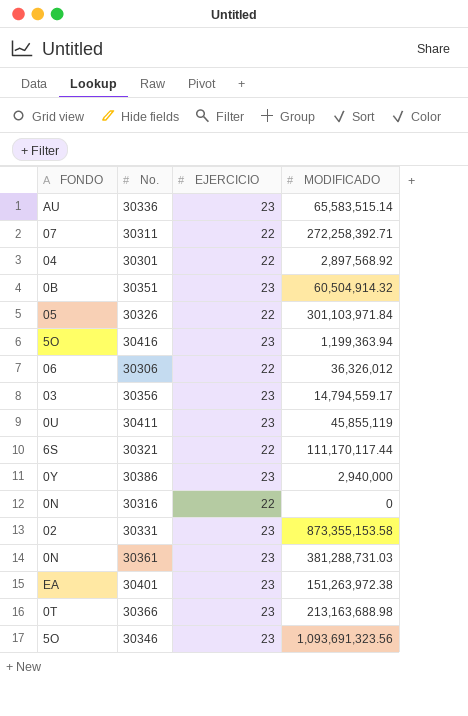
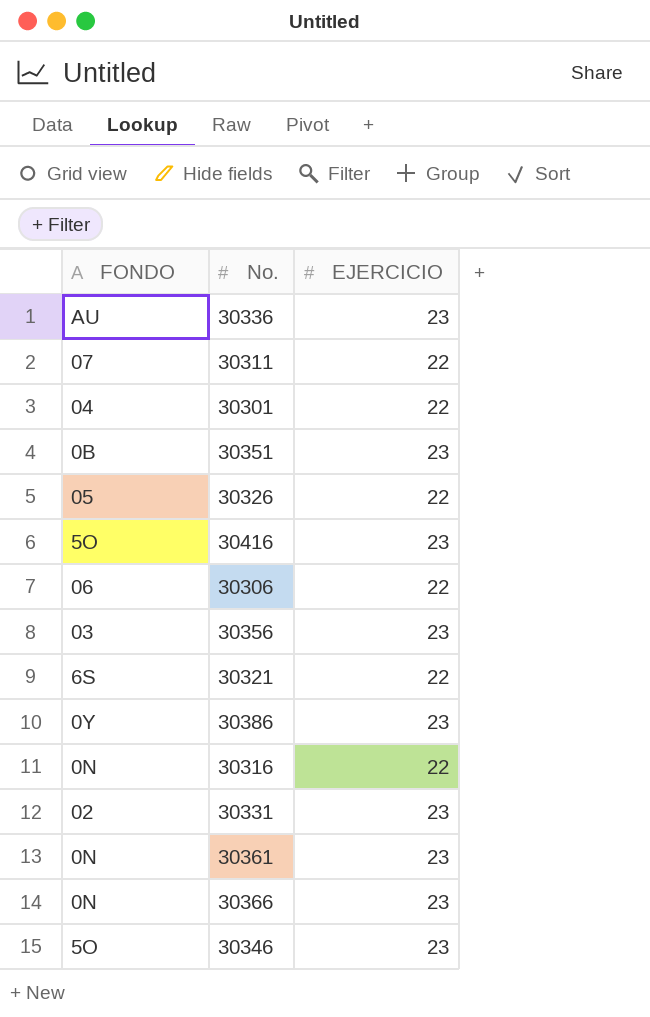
column MODIFICADO | position: 4 -> none
row 30411: 0U | 23 | 45,855,119 -> none
row 30401: EA | 23 | 151,263,972.38 -> none
30366 | FONDO: 0T -> 0N

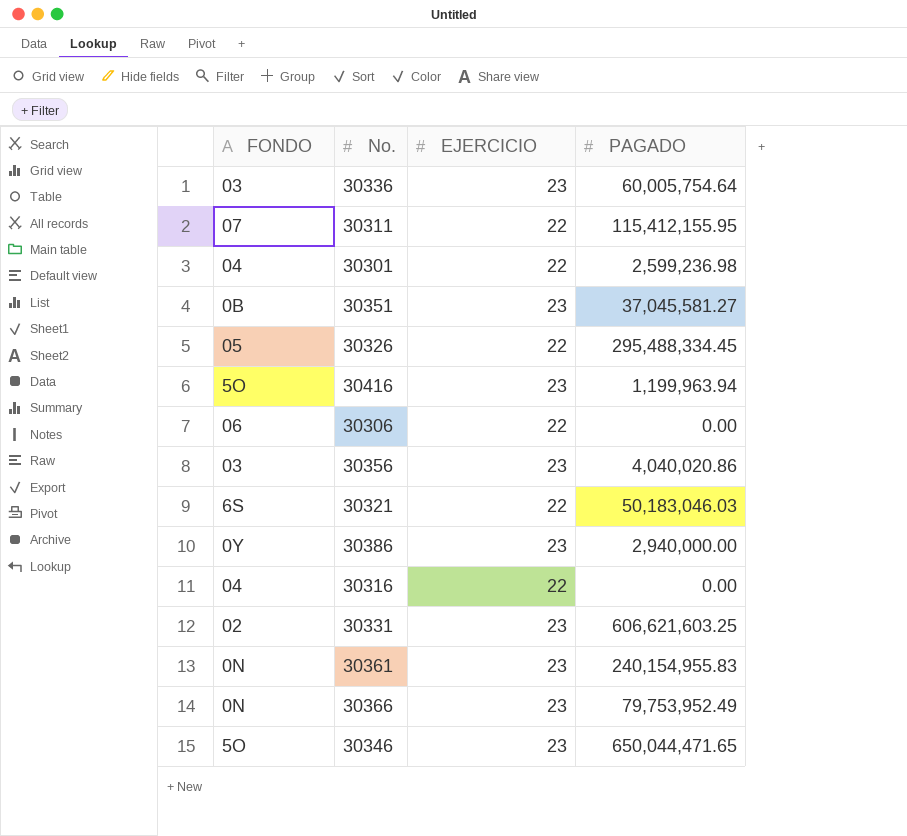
column PAGADO | position: none -> 4
30336 | FONDO: AU -> 03
30316 | FONDO: 0N -> 04

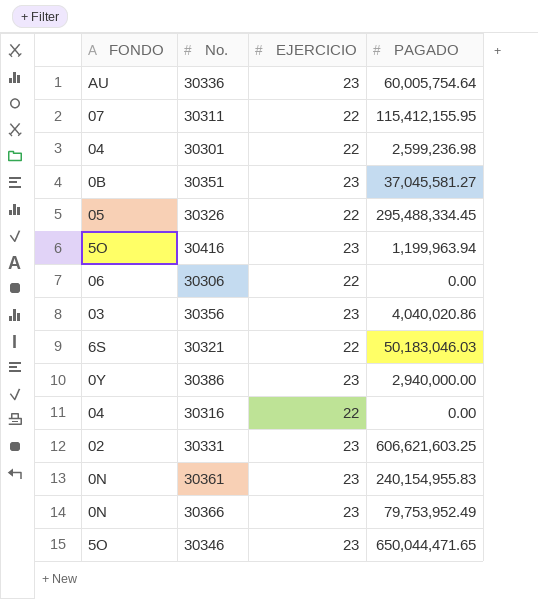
30336 | FONDO: 03 -> AU

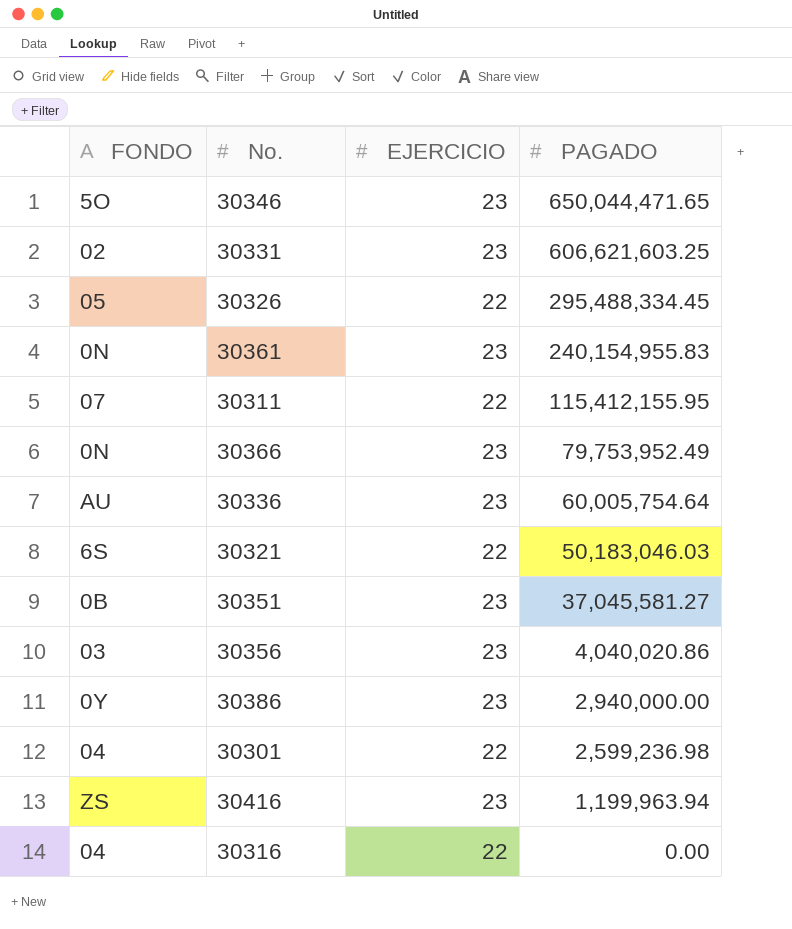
row order: none -> PAGADO descending
row 30306: 06 | 22 | 0.00 -> none
30416 | FONDO: 5O -> ZS

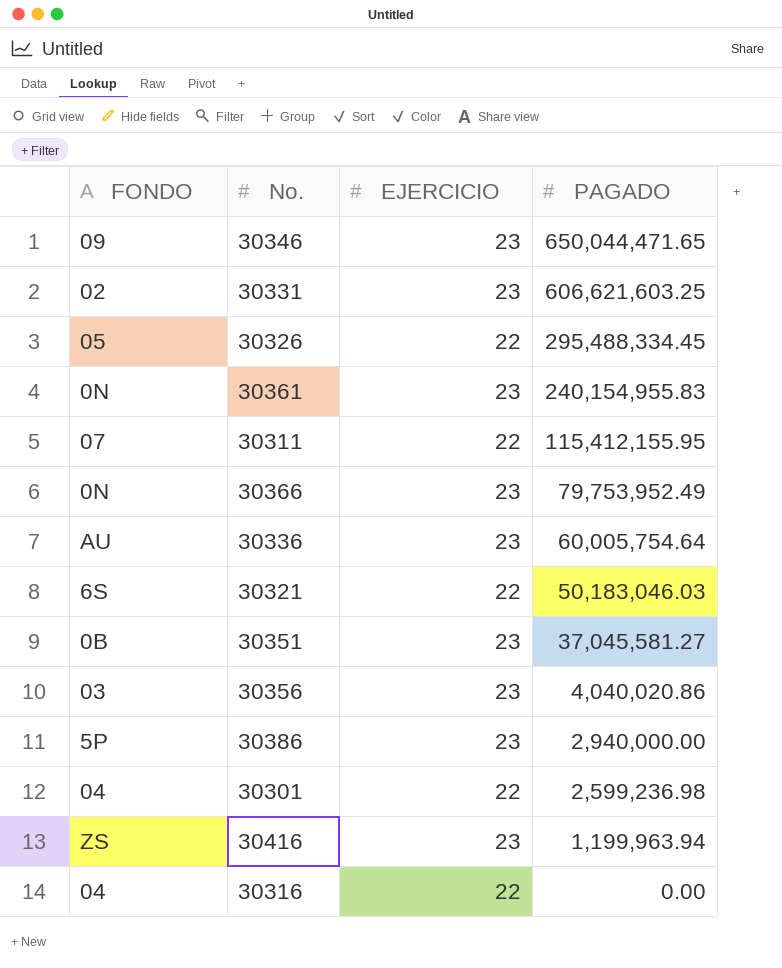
30346 | FONDO: 5O -> 09
30386 | FONDO: 0Y -> 5P

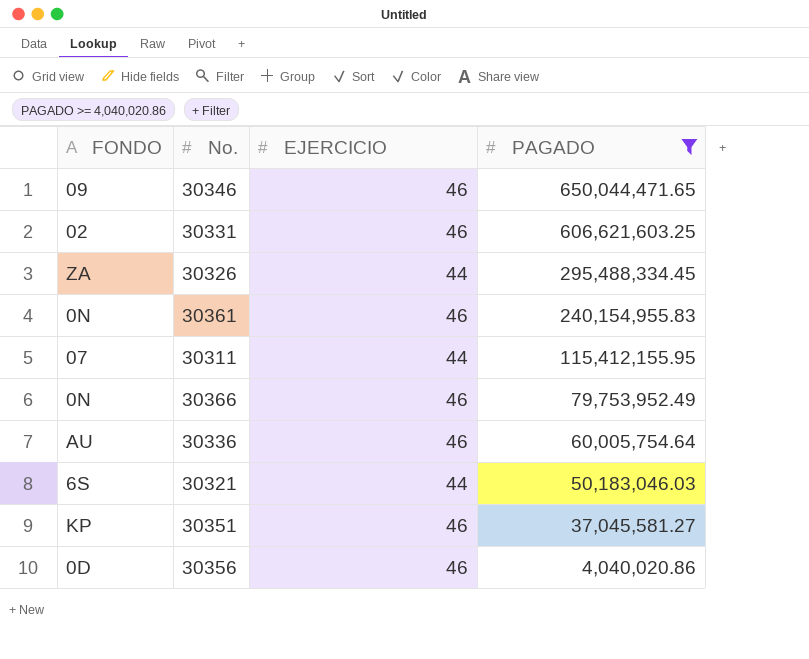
filter: none -> PAGADO >= 4,040,020.86
30346 | EJERCICIO: 23 -> 46
30331 | EJERCICIO: 23 -> 46
30326 | FONDO: 05 -> ZA
30326 | EJERCICIO: 22 -> 44
30361 | EJERCICIO: 23 -> 46
30311 | EJERCICIO: 22 -> 44
30366 | EJERCICIO: 23 -> 46
30336 | EJERCICIO: 23 -> 46
30321 | EJERCICIO: 22 -> 44
30351 | FONDO: 0B -> KP
30351 | EJERCICIO: 23 -> 46
30356 | FONDO: 03 -> 0D
30356 | EJERCICIO: 23 -> 46

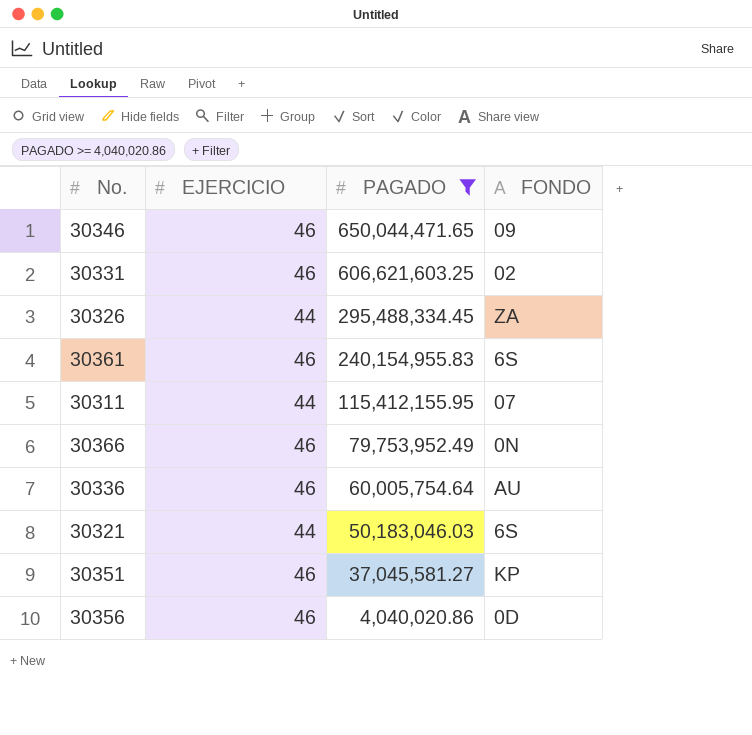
column FONDO | position: 1 -> 4
30361 | FONDO: 0N -> 6S

